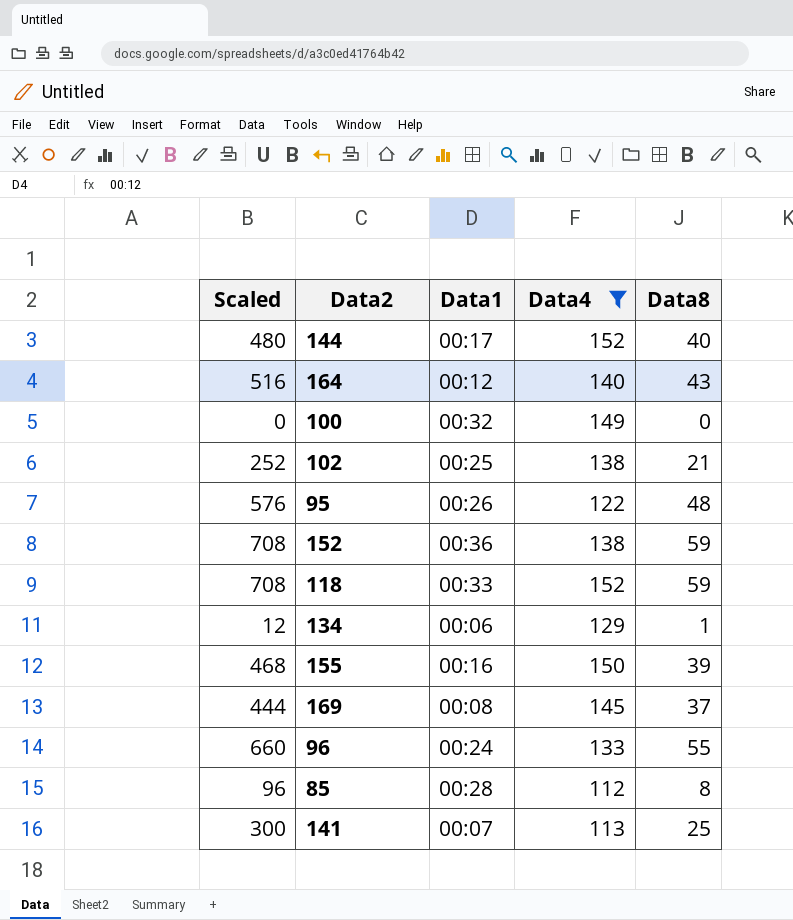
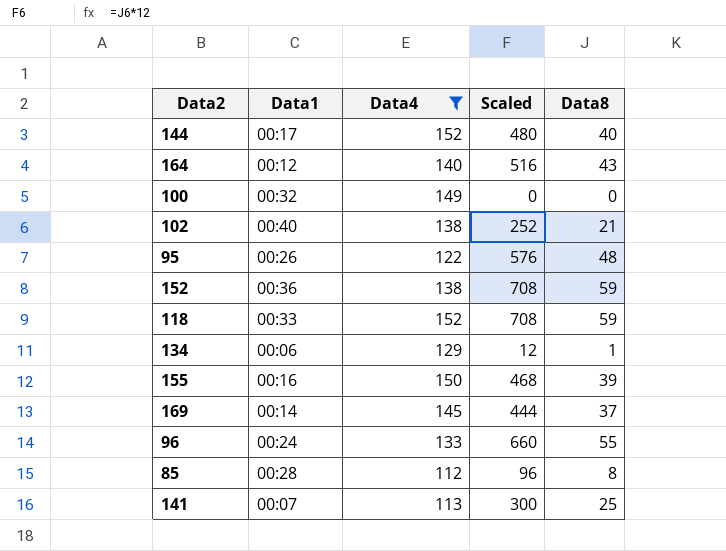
column Scaled | position: 1 -> 4
102 | Data1: 00:25 -> 00:40
169 | Data1: 00:08 -> 00:14

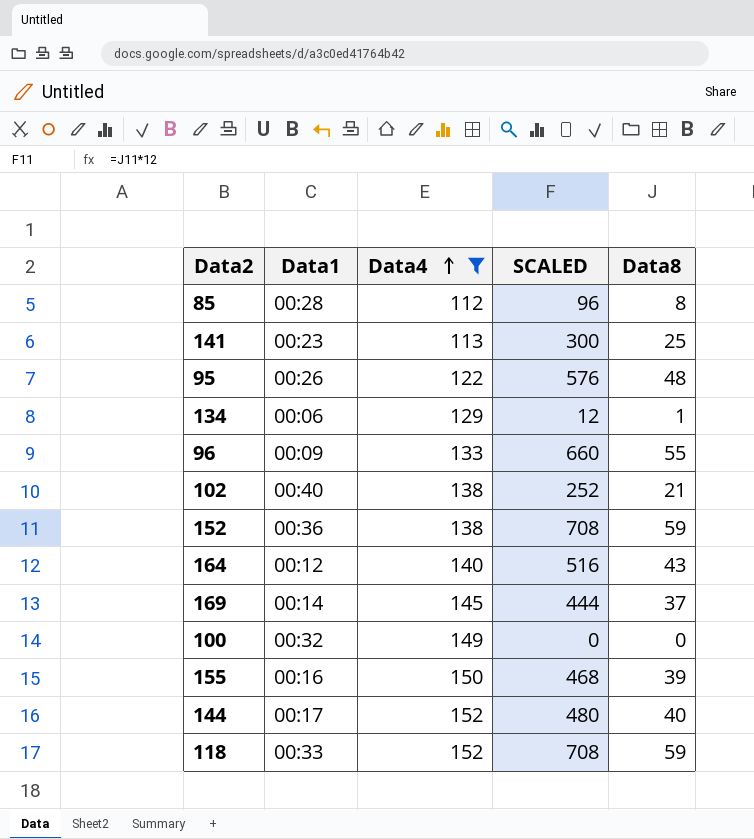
row order: none -> Data4 ascending
column name: Scaled -> SCALED
141 | Data1: 00:07 -> 00:23
96 | Data1: 00:24 -> 00:09

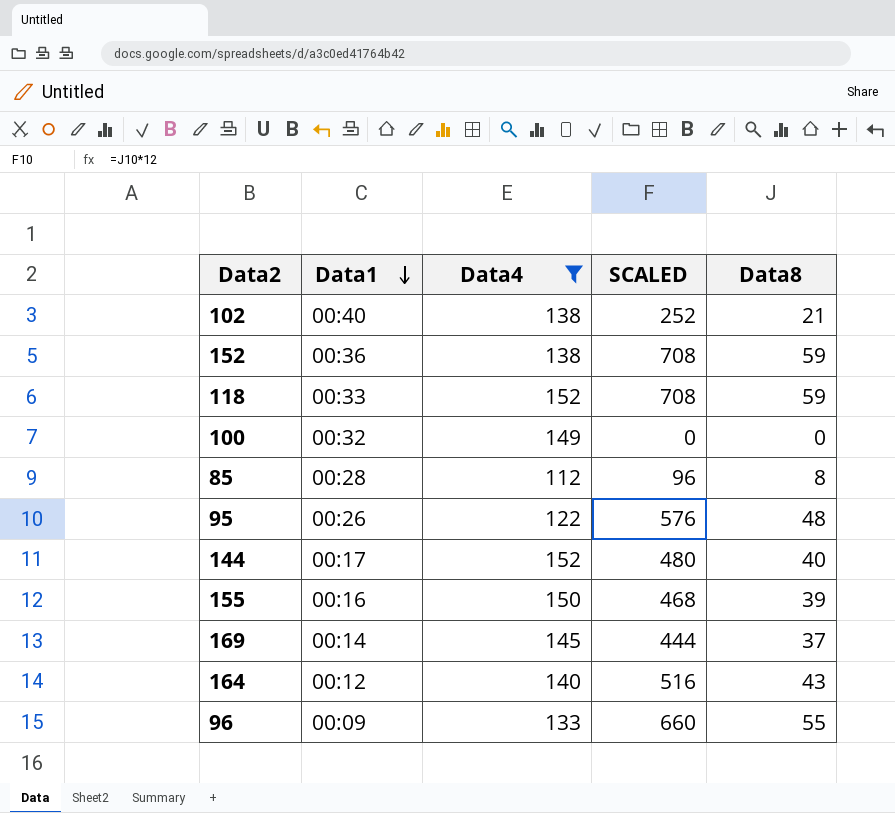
row order: Data4 ascending -> Data1 descending
row 141: 00:23 | 113 | 300 | 25 -> none
row 134: 00:06 | 129 | 12 | 1 -> none

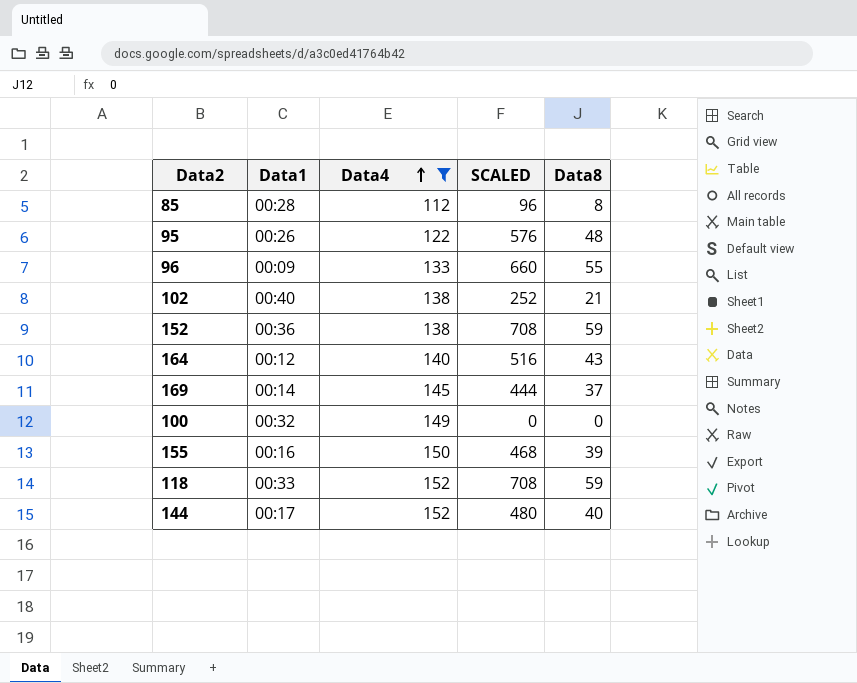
row order: Data1 descending -> Data4 ascending

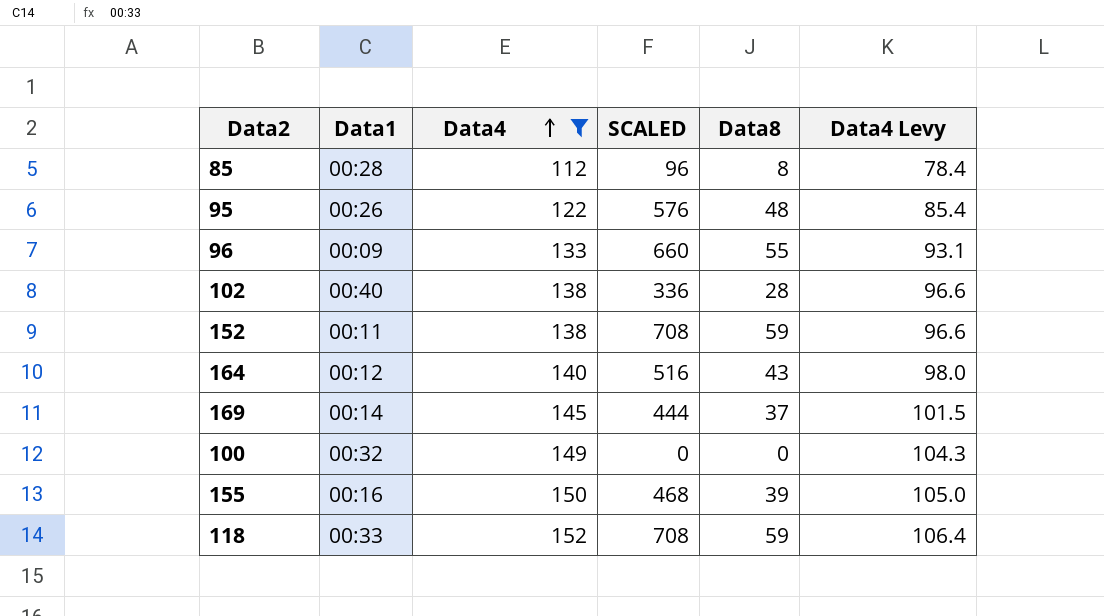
column Data4 Levy | formula: none -> [Data4] * 0.7
row 144: 00:17 | 152 | 480 | 40 -> none
102 | SCALED: 252 -> 336
102 | Data8: 21 -> 28
152 | Data1: 00:36 -> 00:11

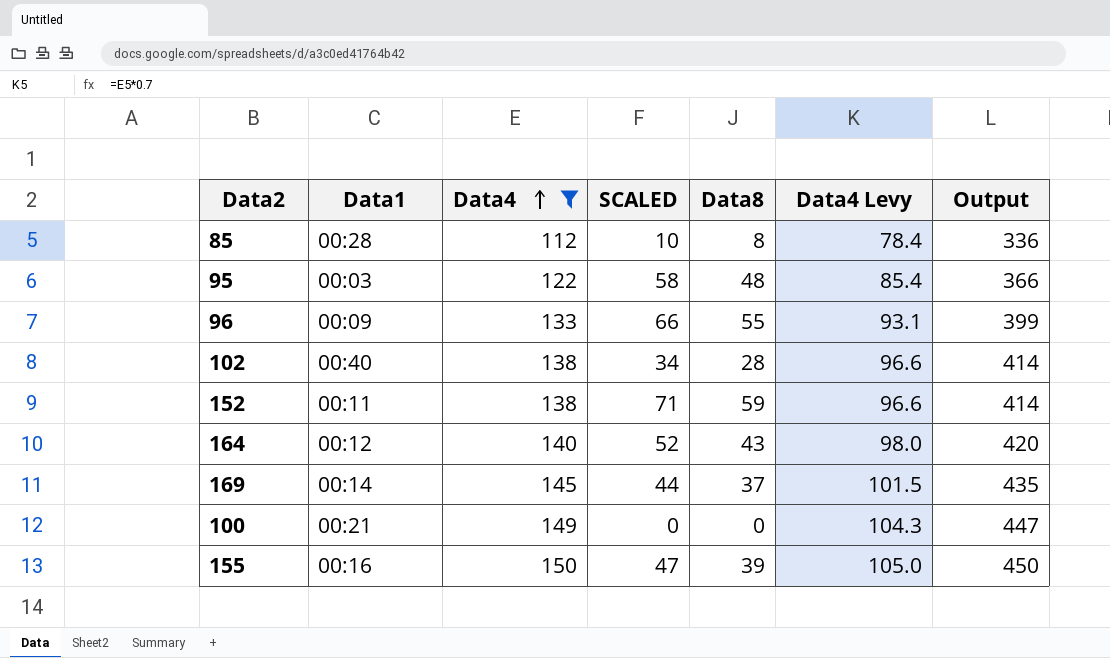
column SCALED | formula: [Data8] * 12 -> [Data8] * 1.2
column Output | formula: none -> [Data4] * 3
row 118: 00:33 | 152 | 708 | 59 | 106.4 -> none
95 | Data1: 00:26 -> 00:03
100 | Data1: 00:32 -> 00:21

